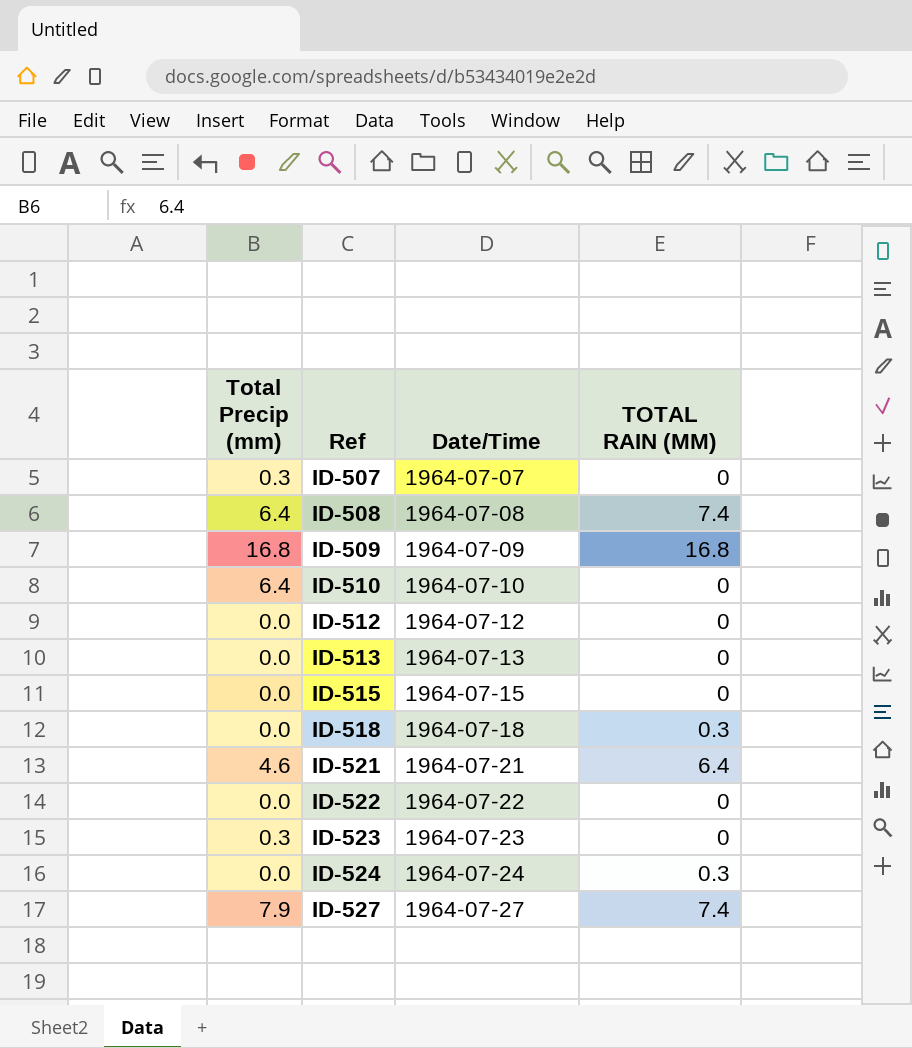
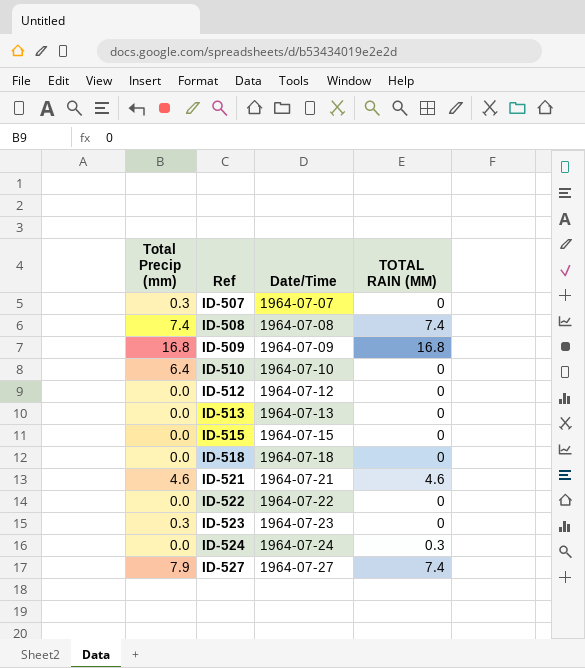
ID-508 | Total Precip (mm): 6.4 -> 7.4
ID-518 | TOTAL RAIN (MM): 0.3 -> 0
ID-521 | TOTAL RAIN (MM): 6.4 -> 4.6

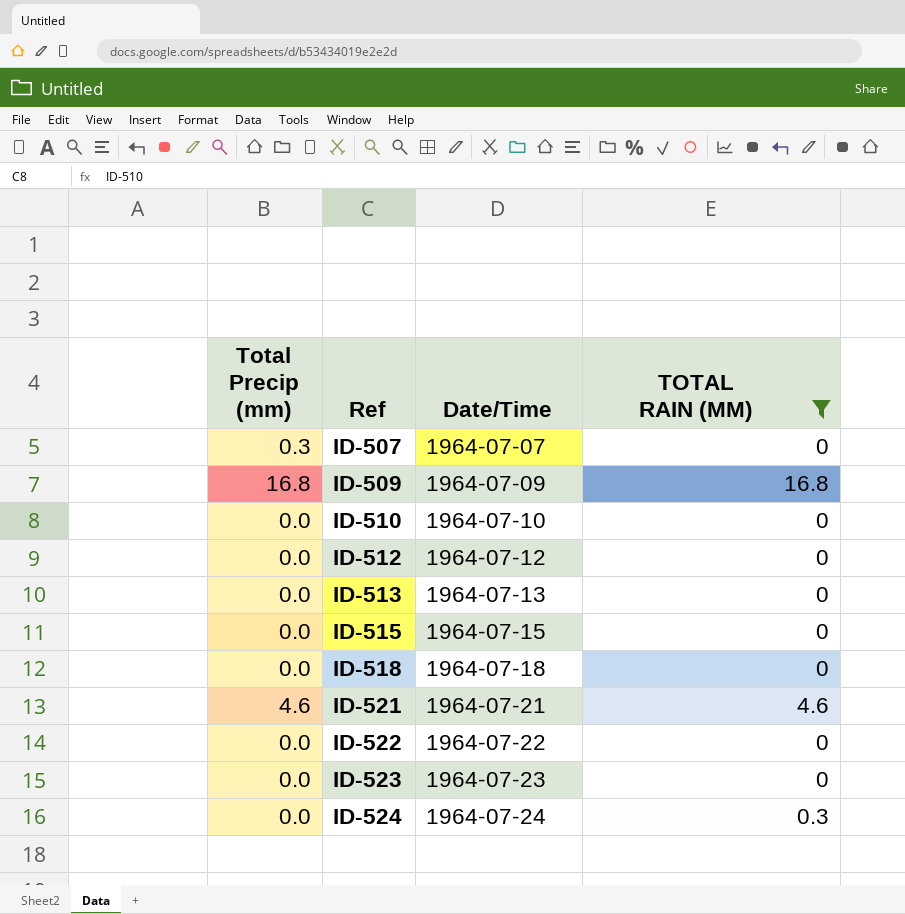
filter: none -> TOTAL RAIN (MM) != 7.4
ID-510 | Total Precip (mm): 6.4 -> 0.0
ID-523 | Total Precip (mm): 0.3 -> 0.0

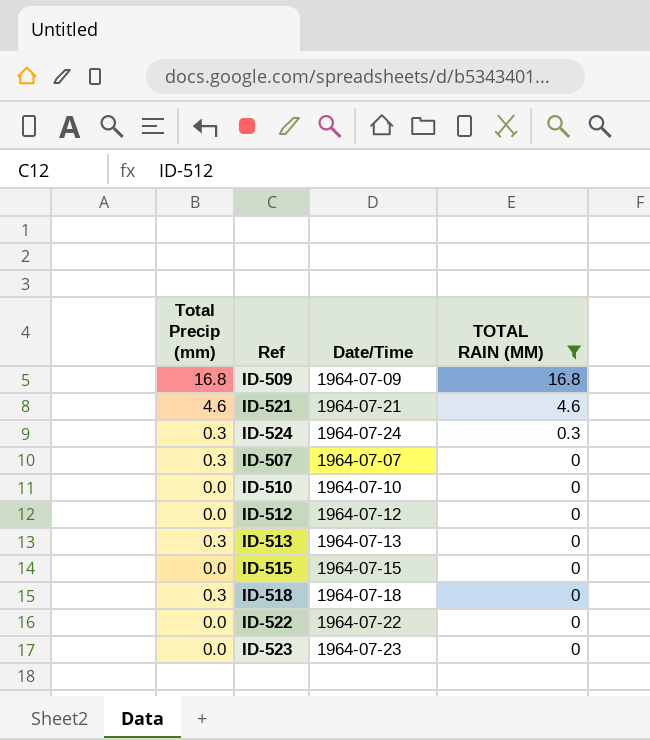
row order: Ref ascending -> TOTAL RAIN (MM) descending
ID-524 | Total Precip (mm): 0.0 -> 0.3
ID-513 | Total Precip (mm): 0.0 -> 0.3
ID-518 | Total Precip (mm): 0.0 -> 0.3

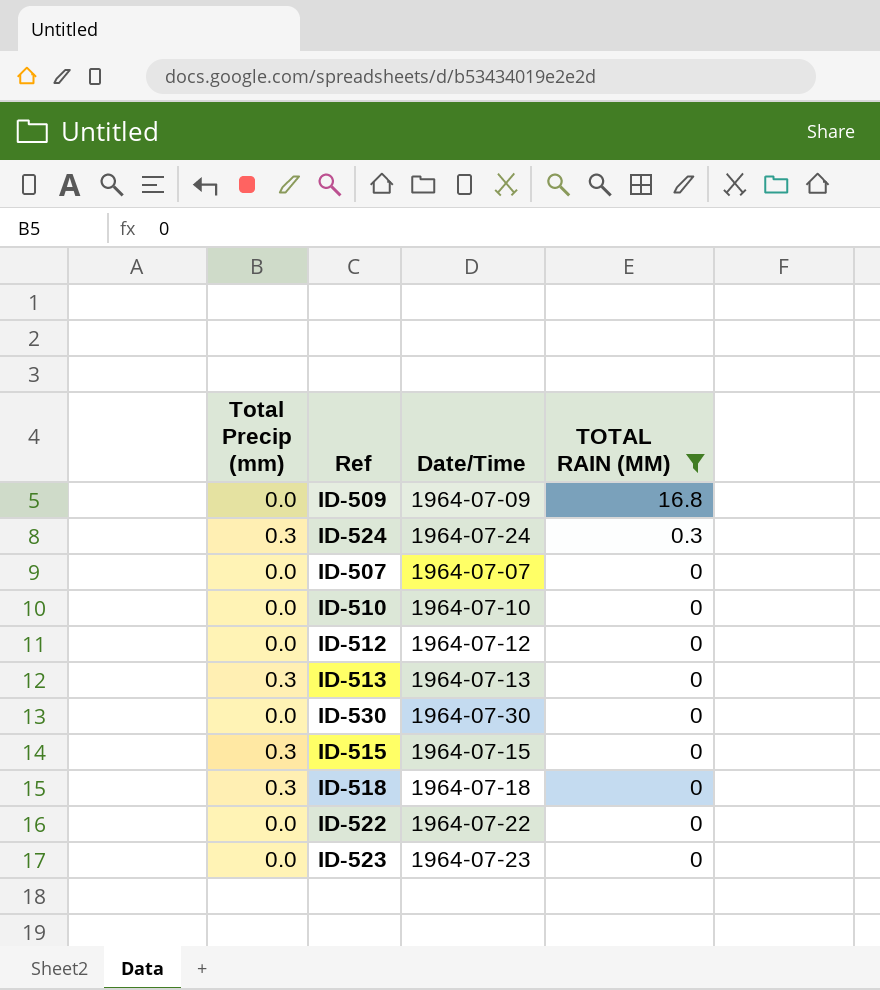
row ID-521: 4.6 | 1964-07-21 | 4.6 -> none
ID-509 | Total Precip (mm): 16.8 -> 0.0
ID-507 | Total Precip (mm): 0.3 -> 0.0
row ID-530: none -> 0.0 | 1964-07-30 | 0
ID-515 | Total Precip (mm): 0.0 -> 0.3

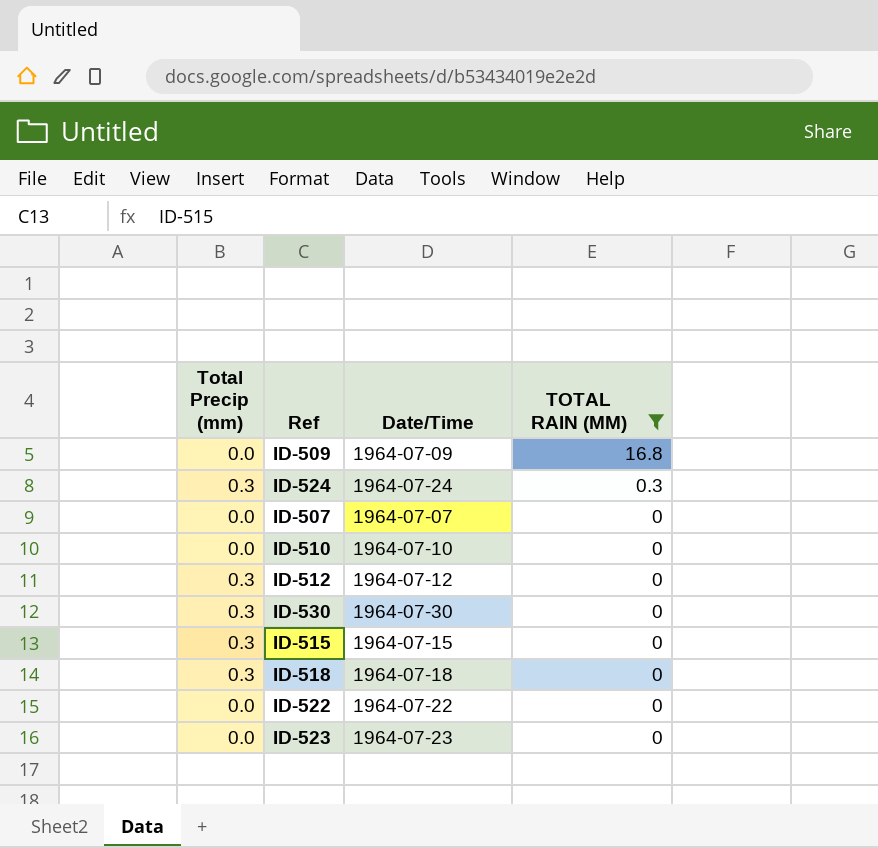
row ID-513: 0.3 | 1964-07-13 | 0 -> none
ID-512 | Total Precip (mm): 0.0 -> 0.3
ID-530 | Total Precip (mm): 0.0 -> 0.3

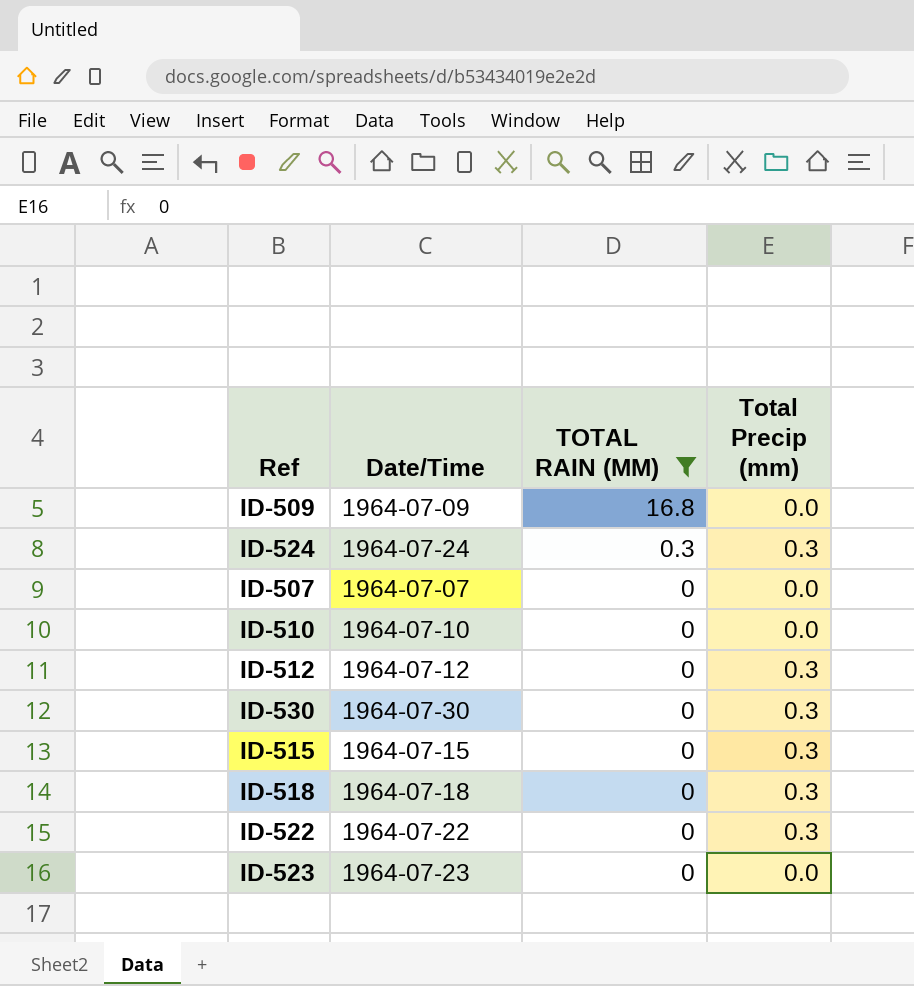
column Total Precip (mm) | position: 1 -> 4
ID-522 | Total Precip (mm): 0.0 -> 0.3

